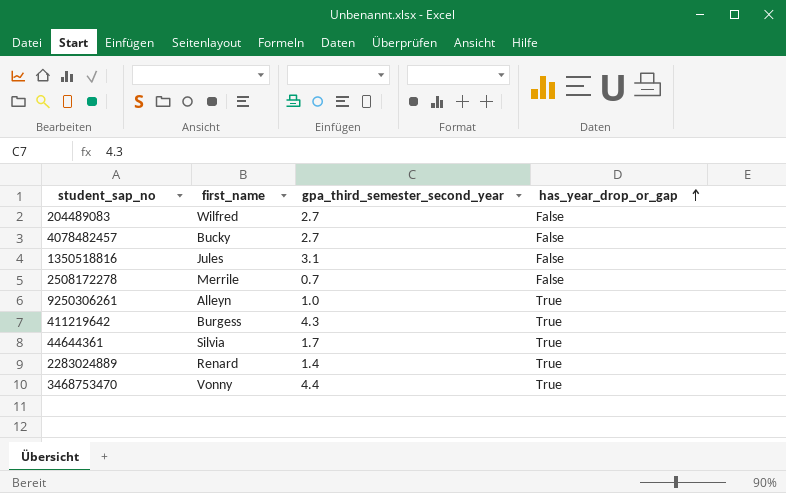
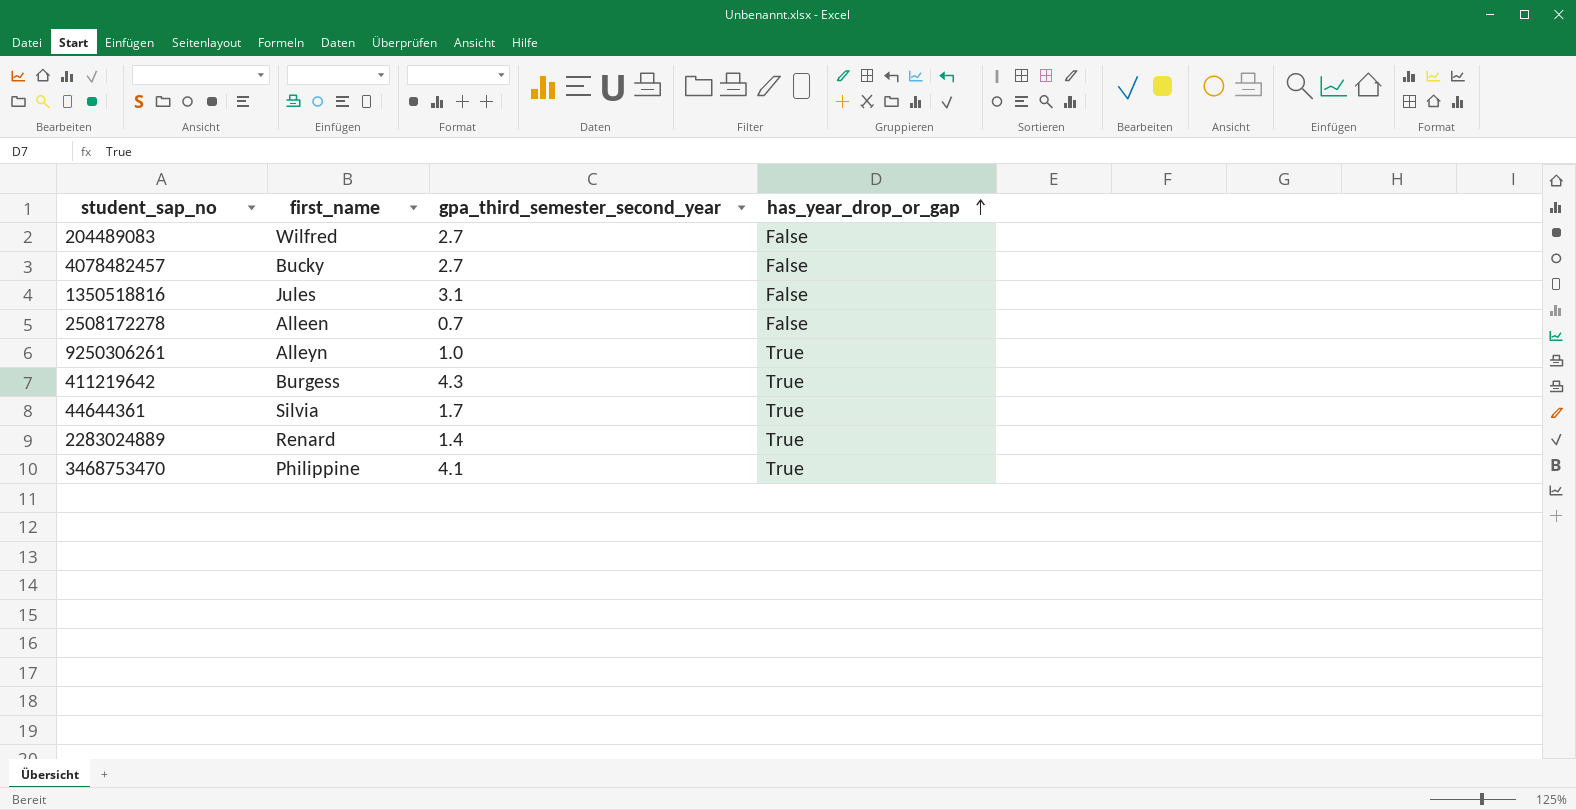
2508172278 | first_name: Merrile -> Alleen
3468753470 | first_name: Vonny -> Philippine
3468753470 | gpa_third_semester_second_year: 4.4 -> 4.1

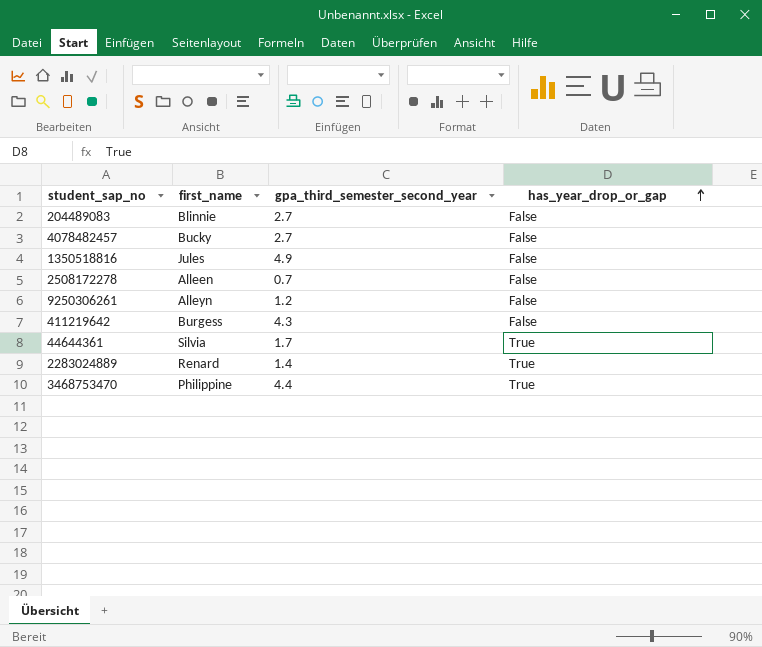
204489083 | first_name: Wilfred -> Blinnie
1350518816 | gpa_third_semester_second_year: 3.1 -> 4.9
9250306261 | gpa_third_semester_second_year: 1.0 -> 1.2
9250306261 | has_year_drop_or_gap: True -> False
411219642 | has_year_drop_or_gap: True -> False
3468753470 | gpa_third_semester_second_year: 4.1 -> 4.4

